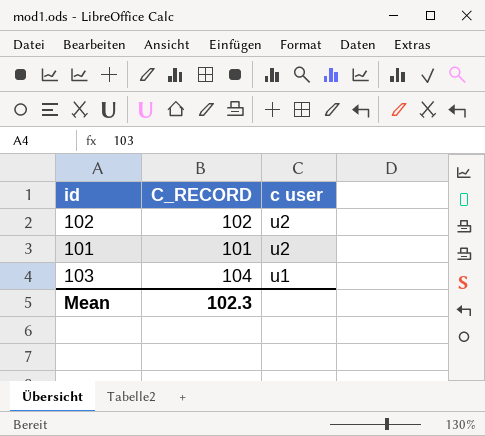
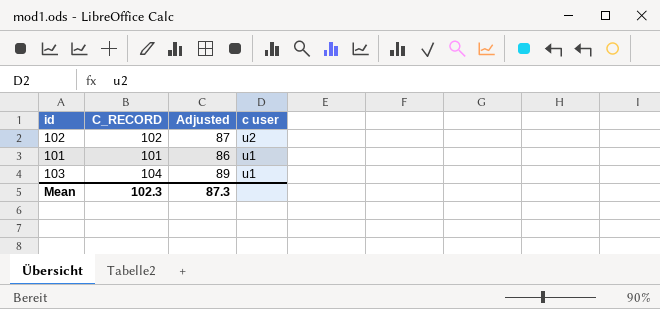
column Adjusted | formula: none -> [C_RECORD] - 15
101 | c user: u2 -> u1

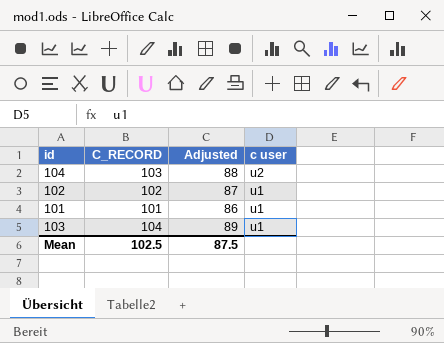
row 104: none -> 103 | 88 | u2
102 | c user: u2 -> u1
Mean | C_RECORD: 102.3 -> 102.5
Mean | Adjusted: 87.3 -> 87.5

